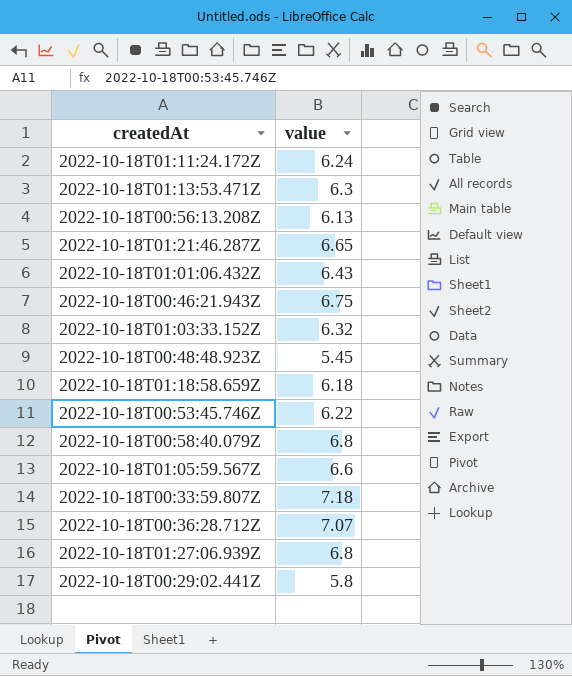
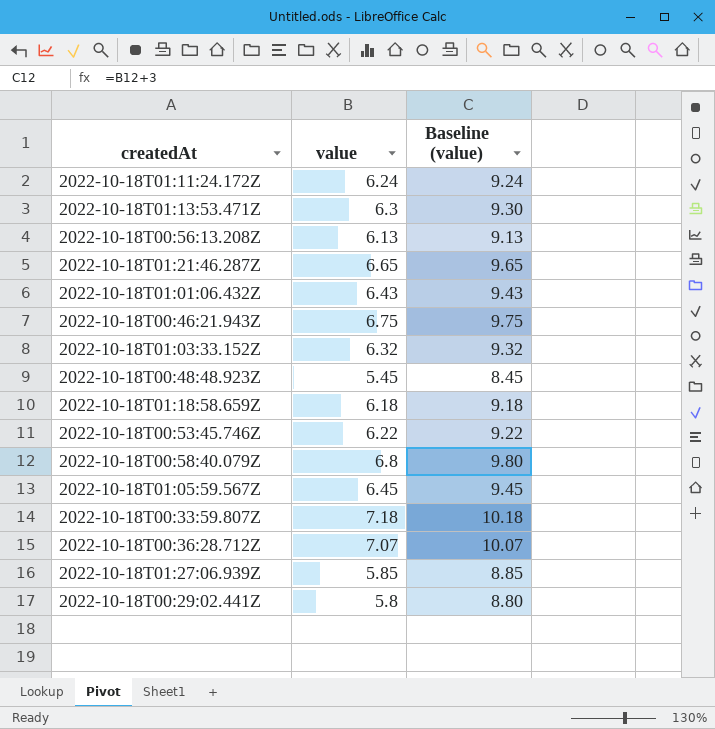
column Baseline (value) | formula: none -> [value] + 3
2022-10-18T01:05:59.567Z | value: 6.6 -> 6.45
2022-10-18T01:27:06.939Z | value: 6.8 -> 5.85

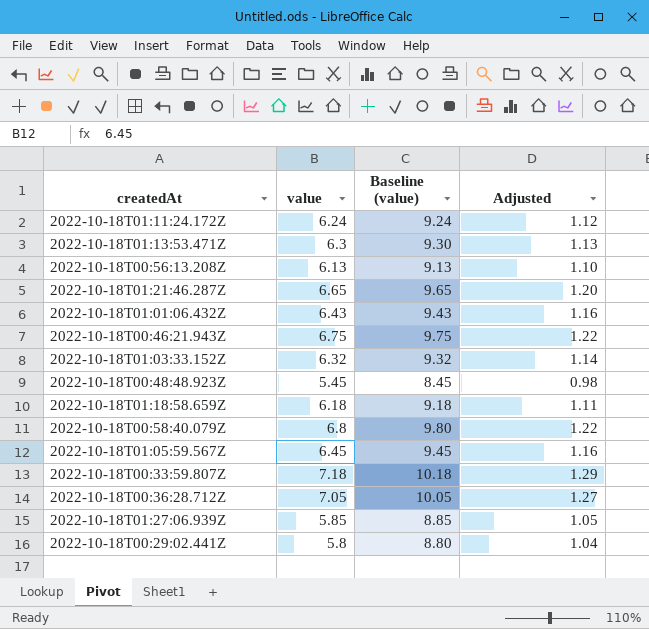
column Adjusted | formula: none -> [value] * 0.18
row 2022-10-18T00:53:45.746Z: 6.22 | 9.22 -> none
2022-10-18T00:36:28.712Z | value: 7.07 -> 7.05
2022-10-18T00:36:28.712Z | Baseline (value): 10.07 -> 10.05

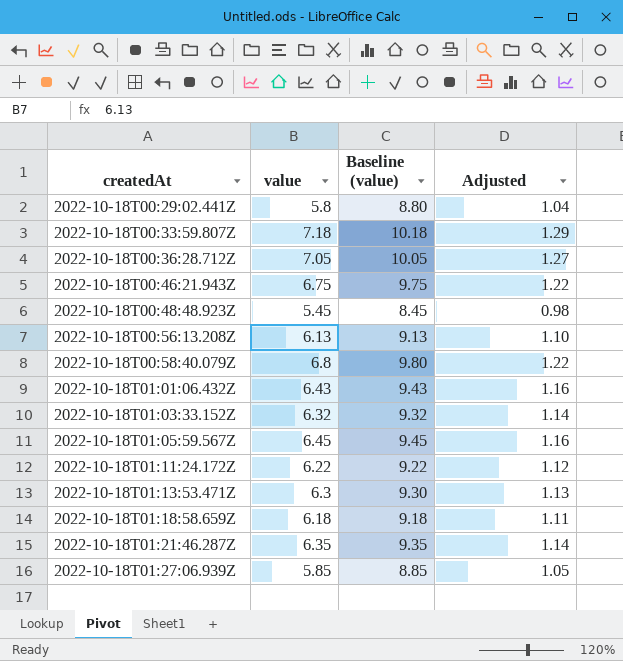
row order: none -> createdAt ascending
2022-10-18T01:11:24.172Z | value: 6.24 -> 6.22
2022-10-18T01:11:24.172Z | Baseline (value): 9.24 -> 9.22
2022-10-18T01:21:46.287Z | value: 6.65 -> 6.35
2022-10-18T01:21:46.287Z | Baseline (value): 9.65 -> 9.35
2022-10-18T01:21:46.287Z | Adjusted: 1.20 -> 1.14

